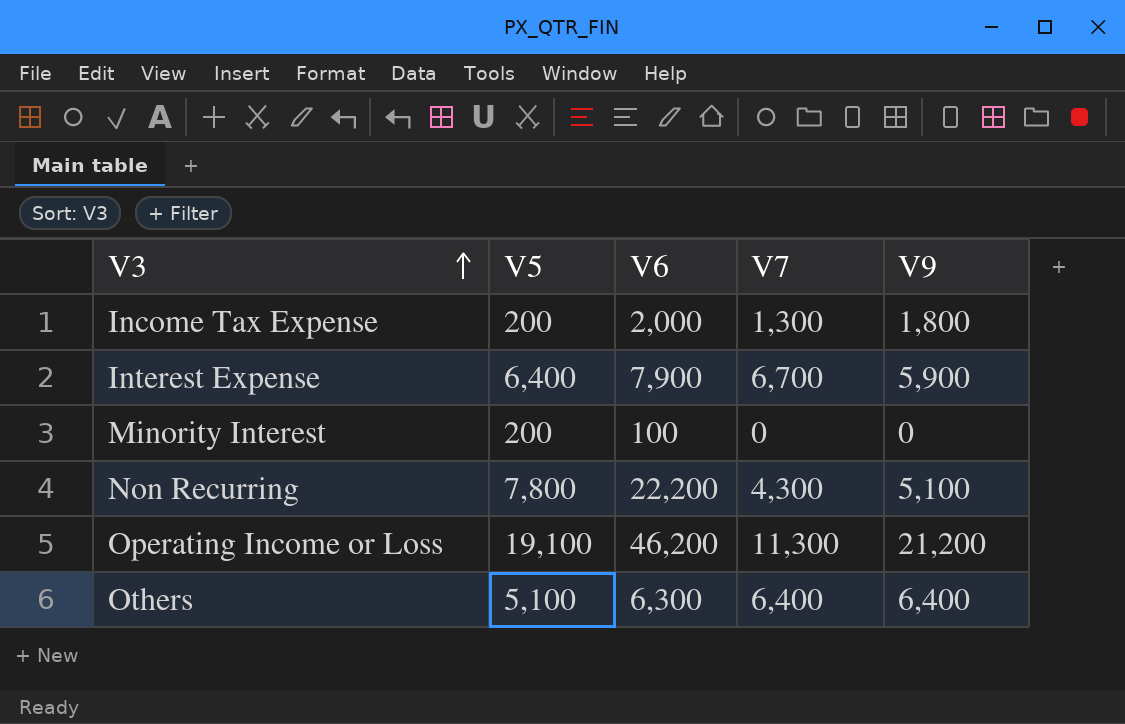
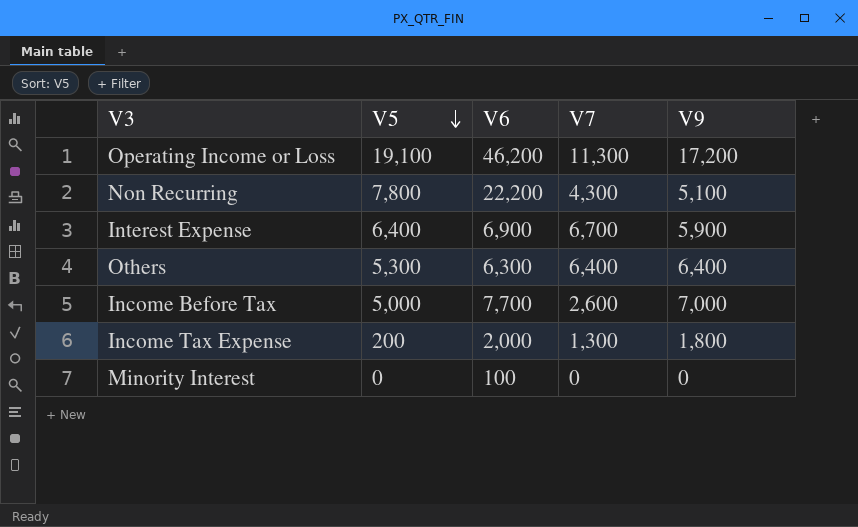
row order: V3 ascending -> V5 descending
Operating Income or Loss | V9: 21,200 -> 17,200
Interest Expense | V6: 7,900 -> 6,900
Others | V5: 5,100 -> 5,300
row Income Before Tax: none -> 5,000 | 7,700 | 2,600 | 7,000
Minority Interest | V5: 200 -> 0

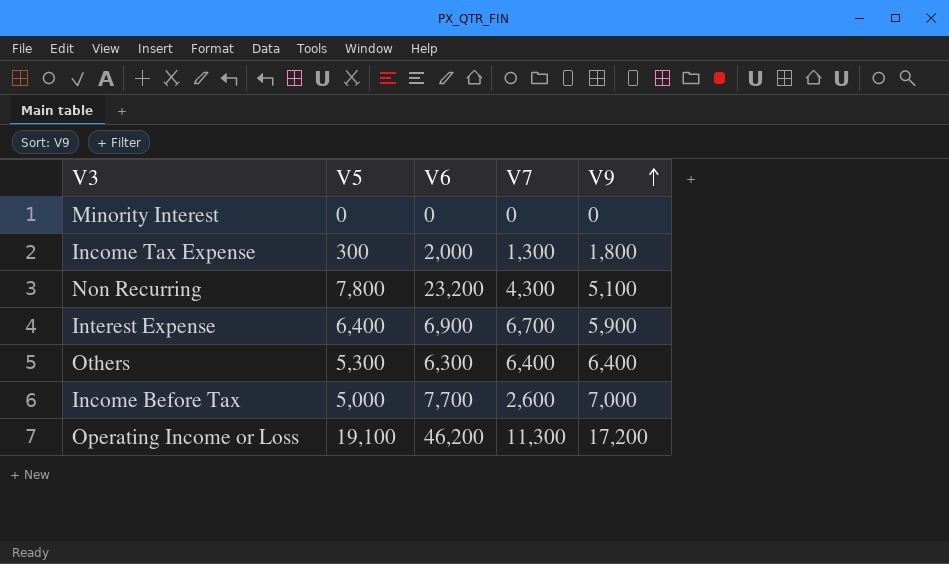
row order: V5 descending -> V9 ascending
Minority Interest | V6: 100 -> 0
Income Tax Expense | V5: 200 -> 300
Non Recurring | V6: 22,200 -> 23,200

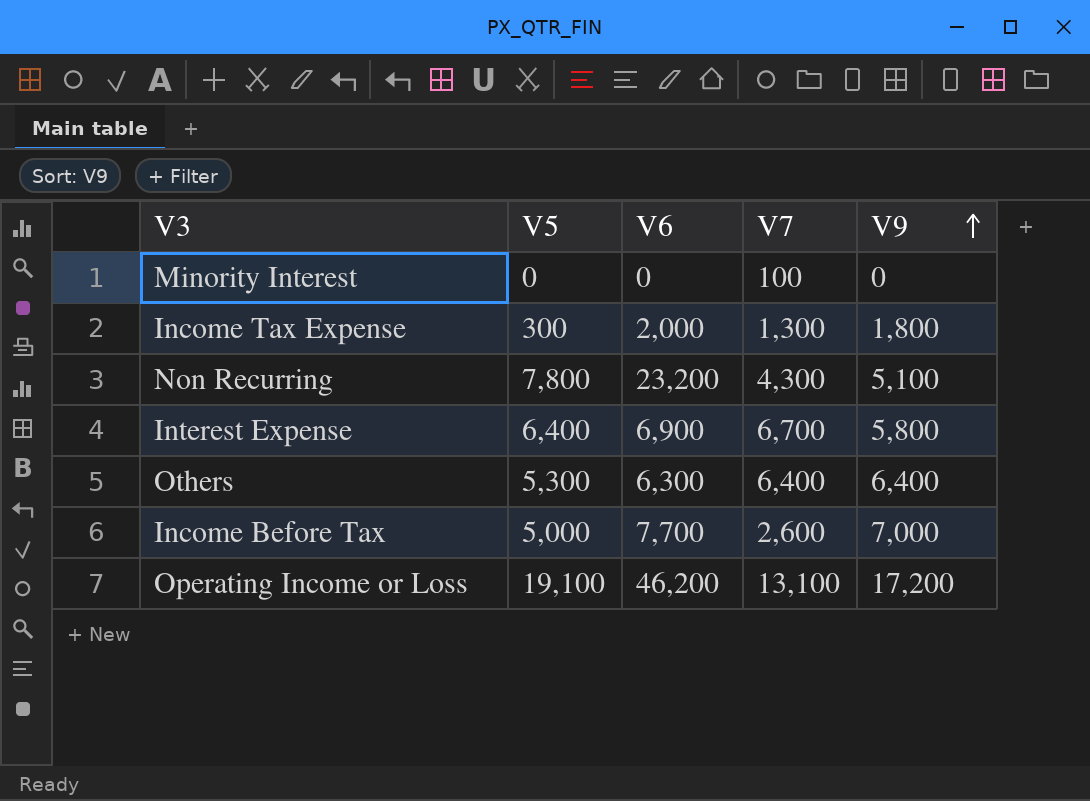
Minority Interest | V7: 0 -> 100
Interest Expense | V9: 5,900 -> 5,800
Operating Income or Loss | V7: 11,300 -> 13,100

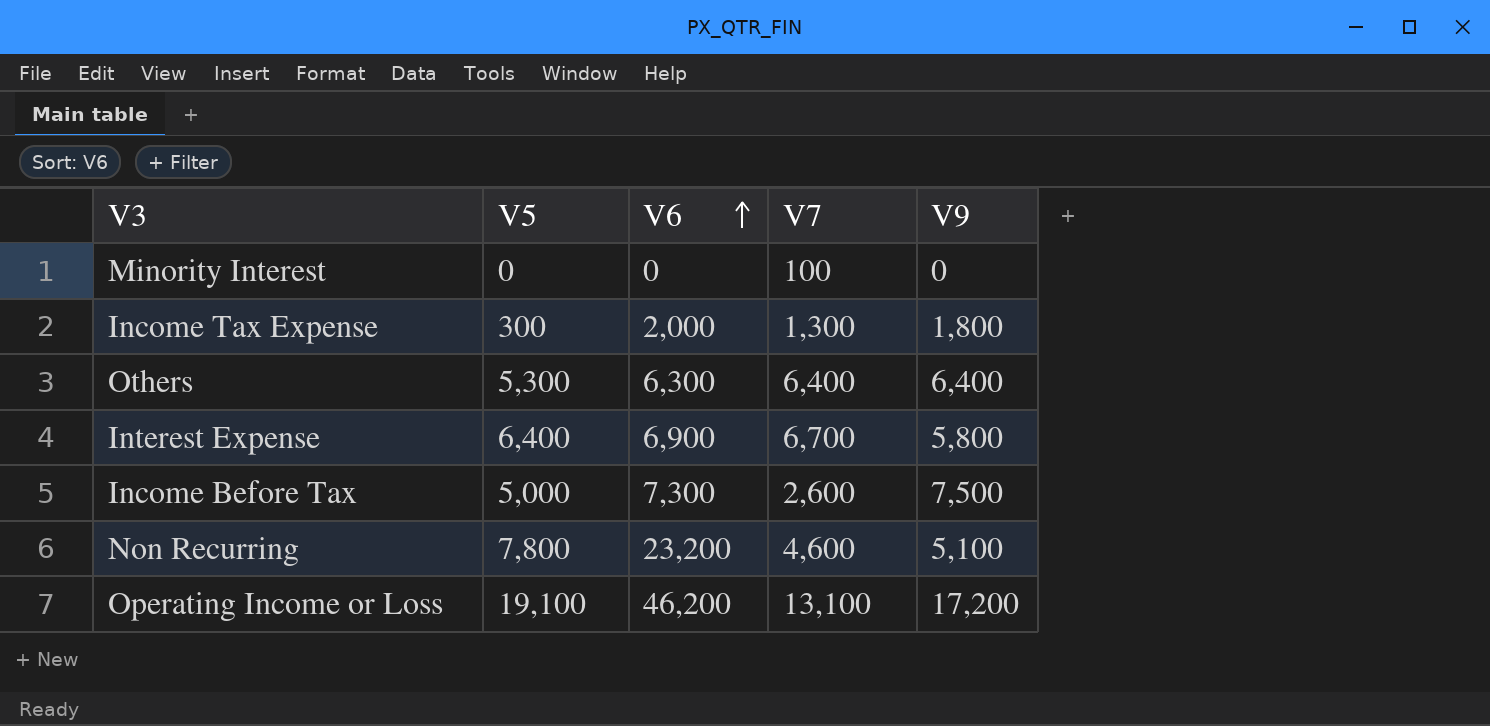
row order: V9 ascending -> V6 ascending
Income Before Tax | V6: 7,700 -> 7,300
Income Before Tax | V9: 7,000 -> 7,500
Non Recurring | V7: 4,300 -> 4,600

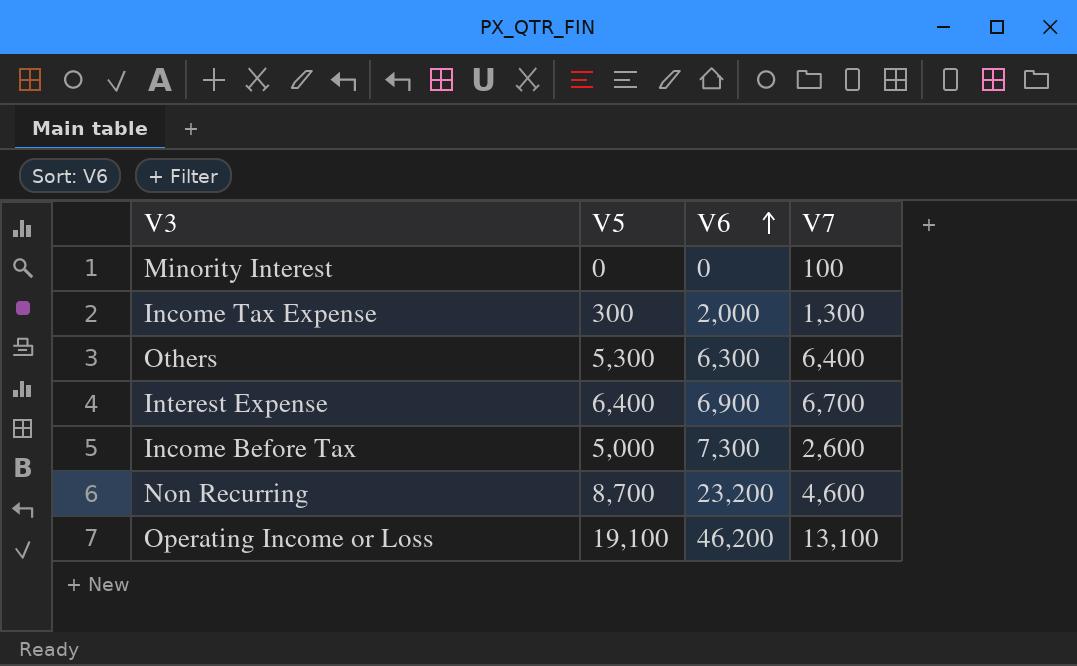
column V9 | position: 5 -> none
Non Recurring | V5: 7,800 -> 8,700

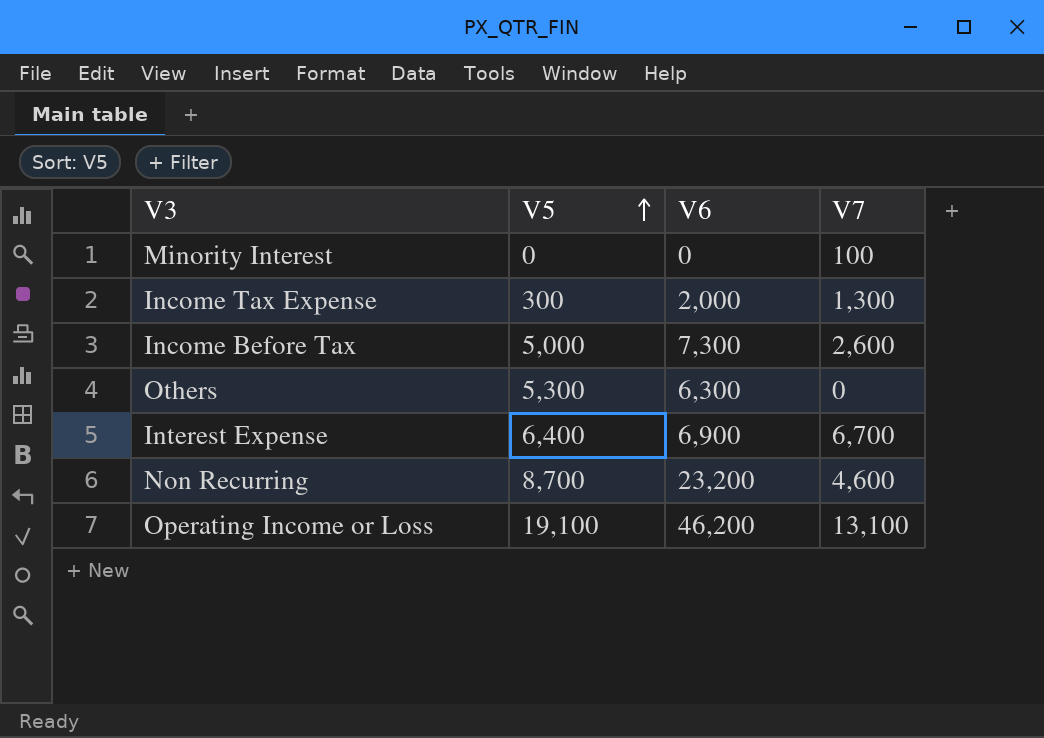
row order: V6 ascending -> V5 ascending
Others | V7: 6,400 -> 0

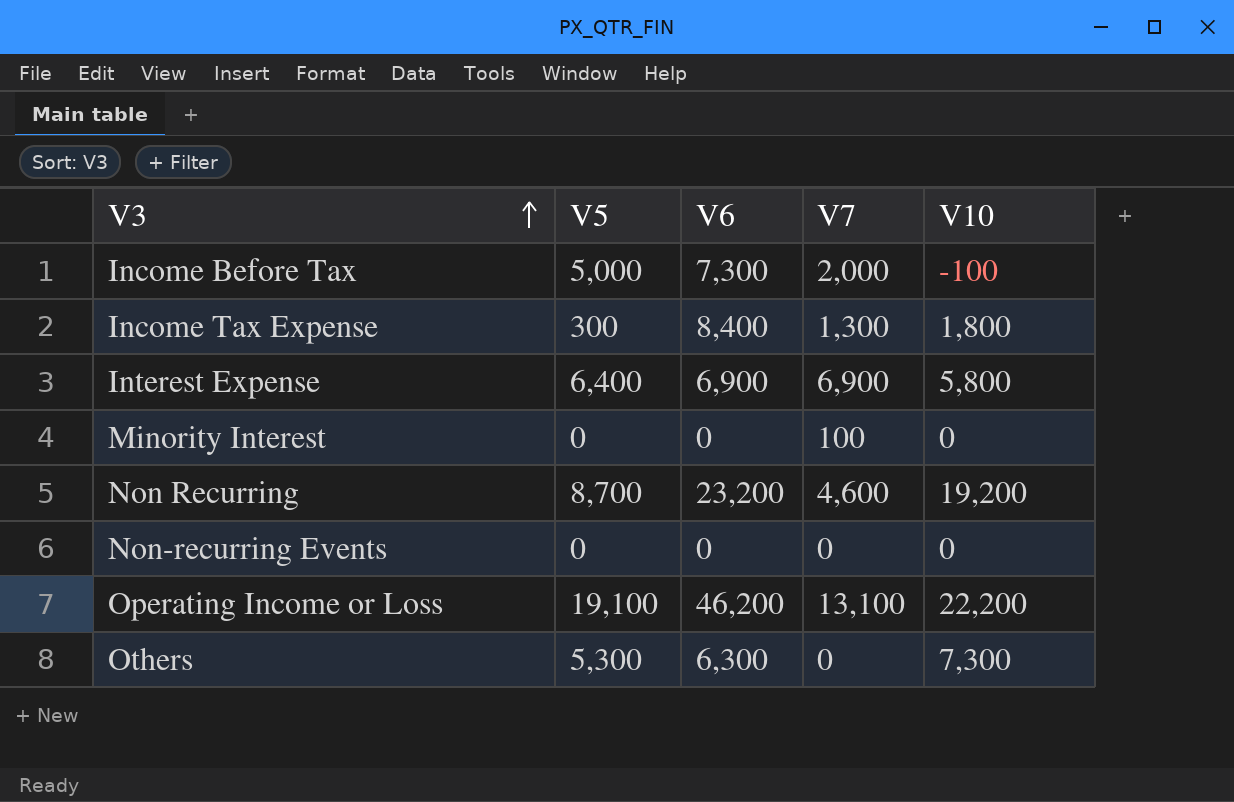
row order: V5 ascending -> V3 ascending
column V10 | position: none -> 5
Income Before Tax | V7: 2,600 -> 2,000
Income Tax Expense | V6: 2,000 -> 8,400
Interest Expense | V7: 6,700 -> 6,900
row Non-recurring Events: none -> 0 | 0 | 0 | 0

